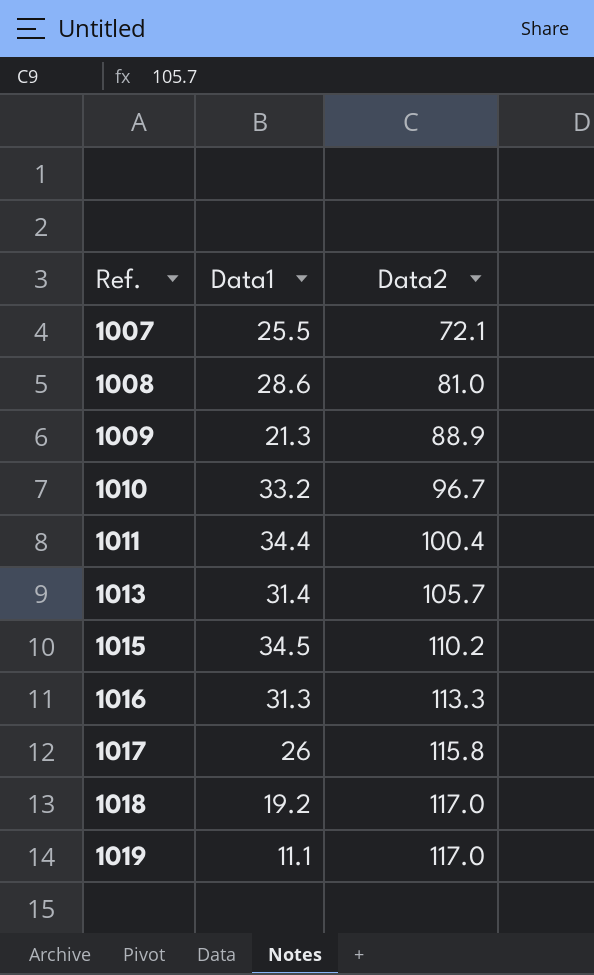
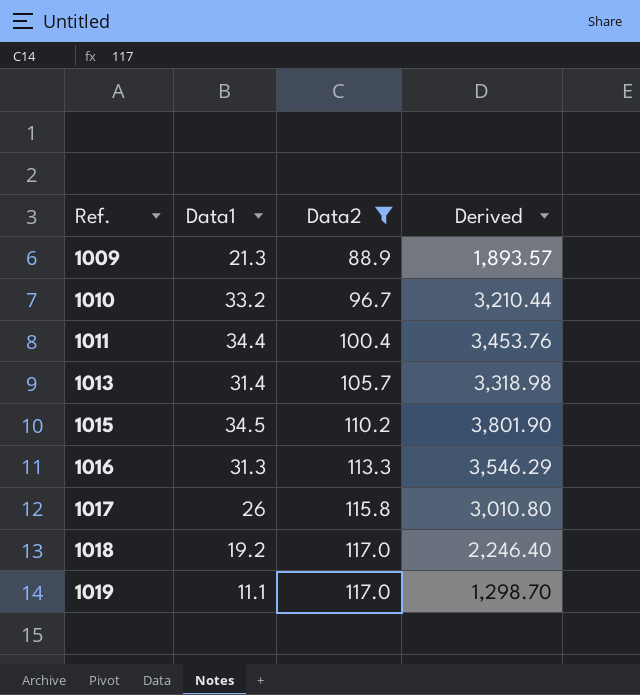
filter: none -> Data2 >= 88.9
column Derived | formula: none -> [Data1] * [Data2]

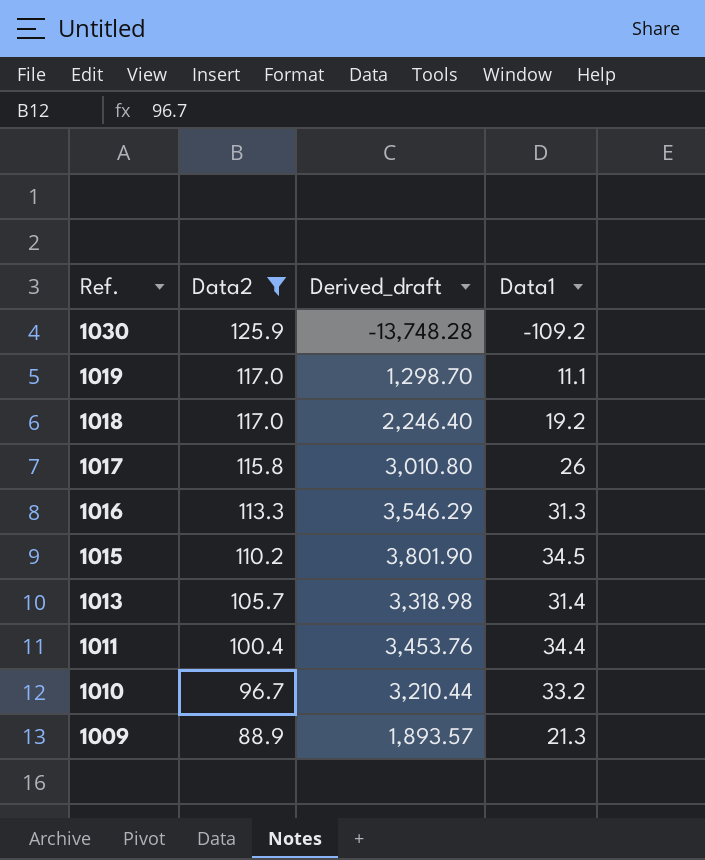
row order: Ref. ascending -> Ref. descending
column name: Derived -> Derived_draft
column Data1 | position: 2 -> 4
row 1030: none -> 125.9 | -13,748.28 | -109.2

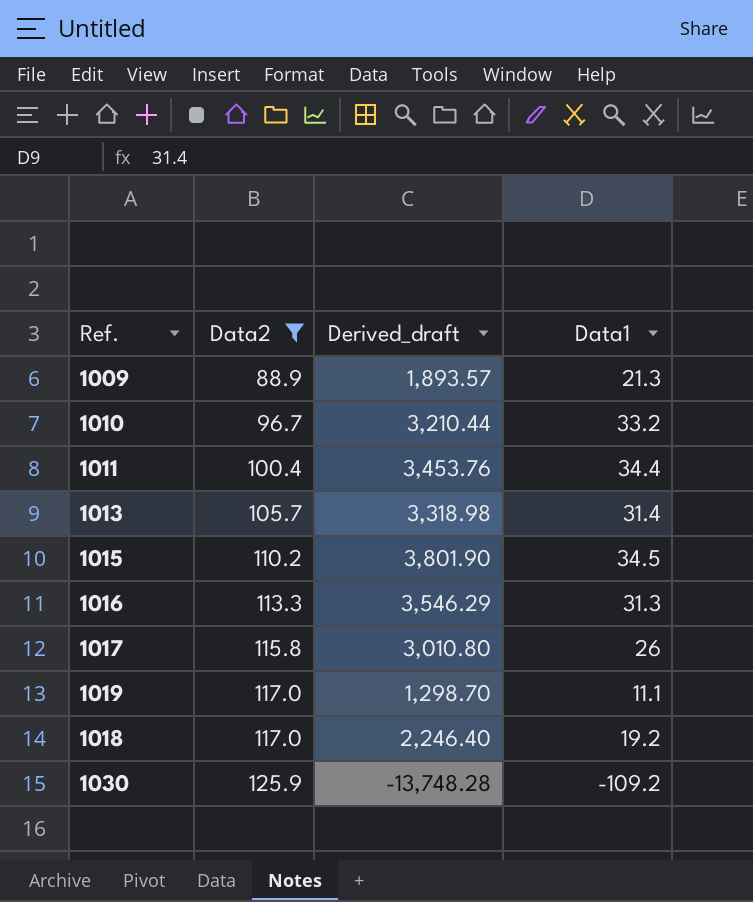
row order: Ref. descending -> Data2 ascending

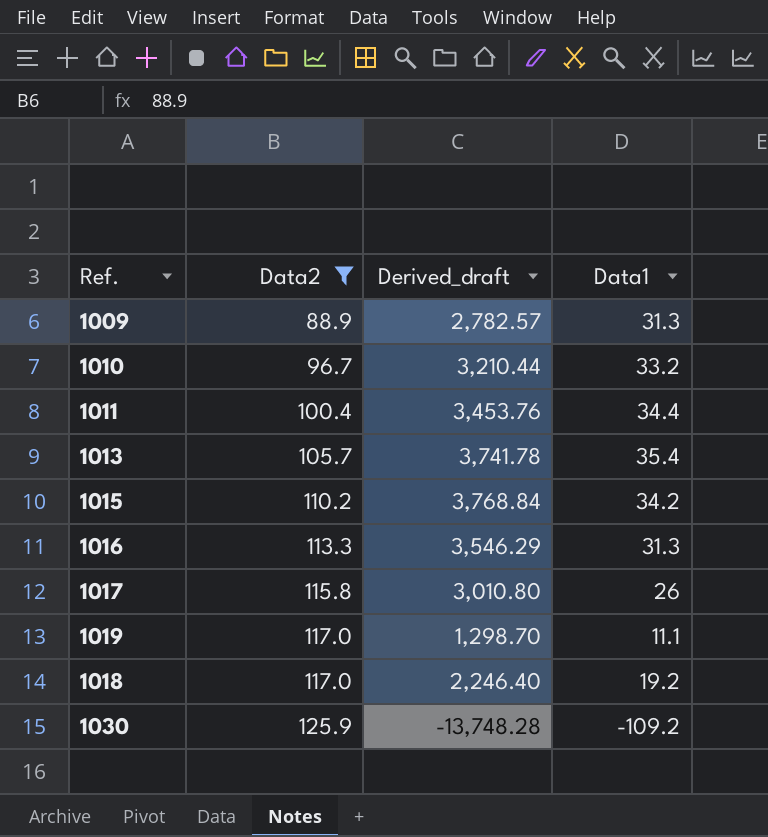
1009 | Derived_draft: 1,893.57 -> 2,782.57
1009 | Data1: 21.3 -> 31.3
1013 | Derived_draft: 3,318.98 -> 3,741.78
1013 | Data1: 31.4 -> 35.4
1015 | Derived_draft: 3,801.90 -> 3,768.84
1015 | Data1: 34.5 -> 34.2

